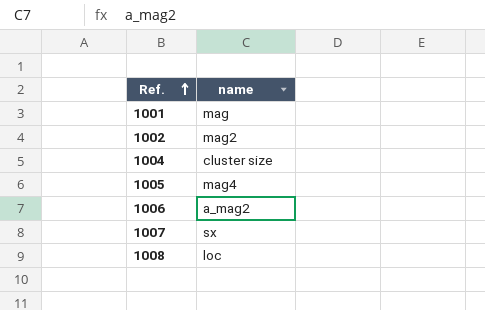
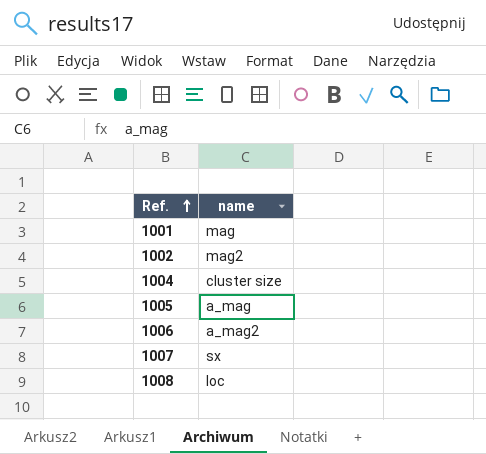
1005 | name: mag4 -> a_mag

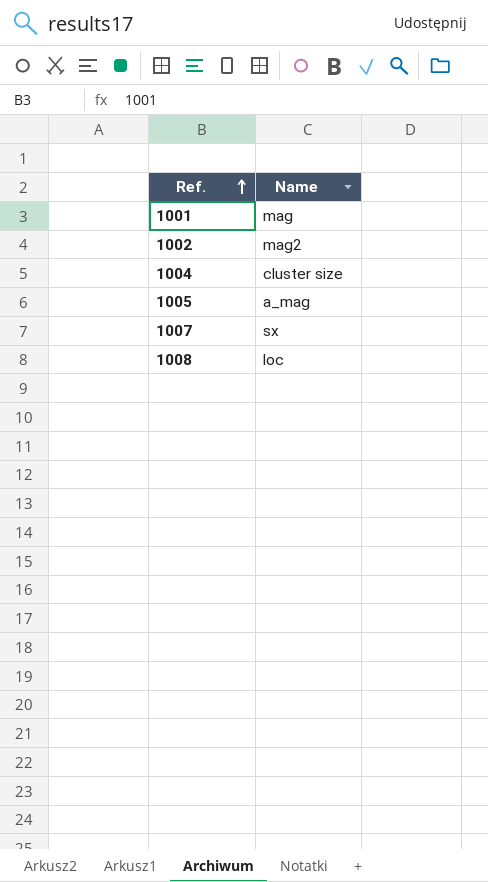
column name: name -> Name
row 1006: a_mag2 -> none

